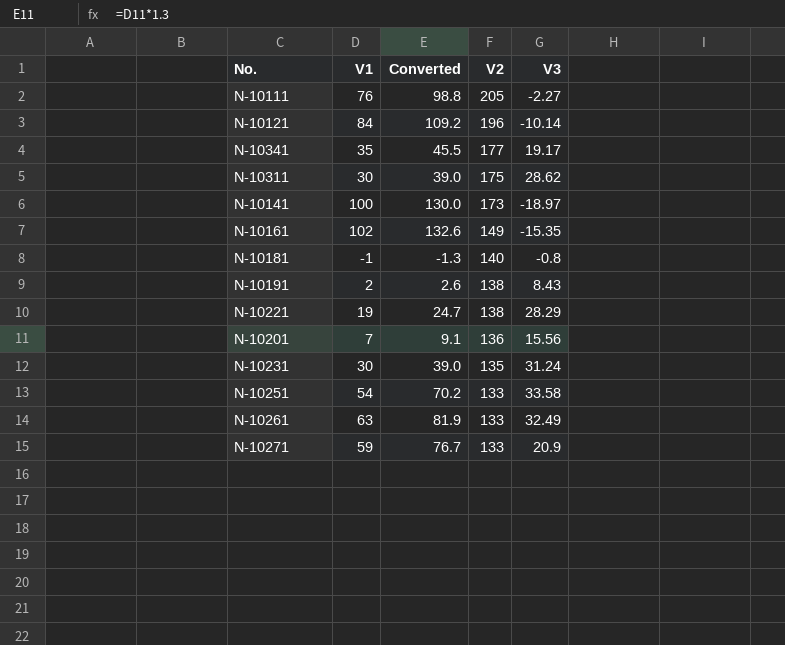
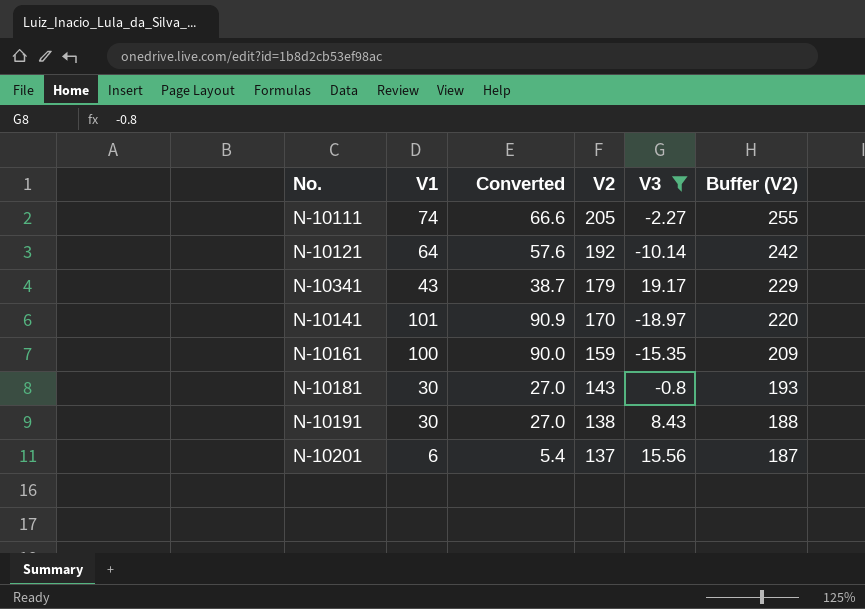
filter: none -> V3 <= 19.17
column Converted | formula: [V1] * 1.3 -> [V1] * 0.9
column Buffer (V2) | formula: none -> [V2] + 50
N-10111 | V1: 76 -> 74
N-10121 | V1: 84 -> 64
N-10121 | V2: 196 -> 192
N-10341 | V1: 35 -> 43
N-10341 | V2: 177 -> 179
N-10141 | V1: 100 -> 101
N-10141 | V2: 173 -> 170
N-10161 | V1: 102 -> 100
N-10161 | V2: 149 -> 159
N-10181 | V1: -1 -> 30
N-10181 | V2: 140 -> 143
N-10191 | V1: 2 -> 30
N-10201 | V1: 7 -> 6
N-10201 | V2: 136 -> 137

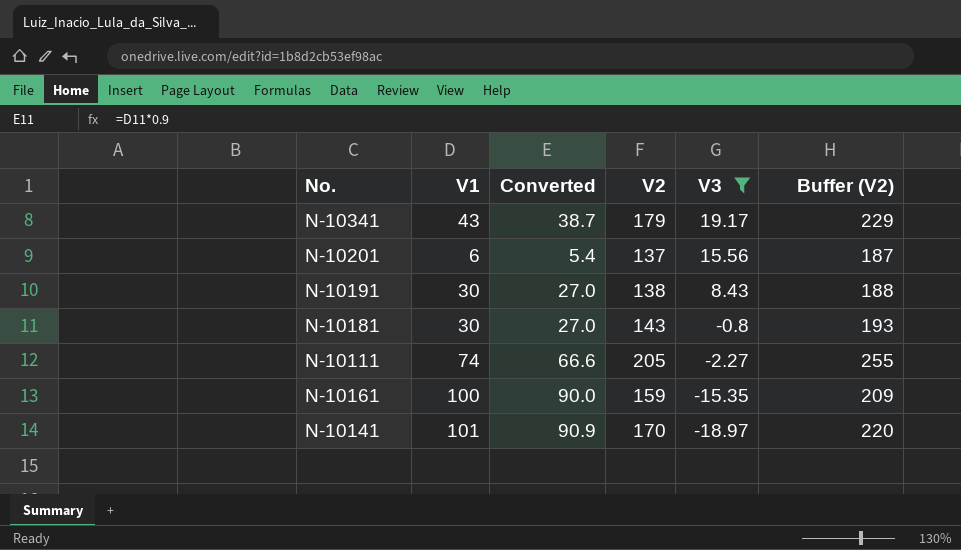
row order: V2 descending -> V3 descending
row N-10121: 64 | 57.6 | 192 | -10.14 | 242 -> none

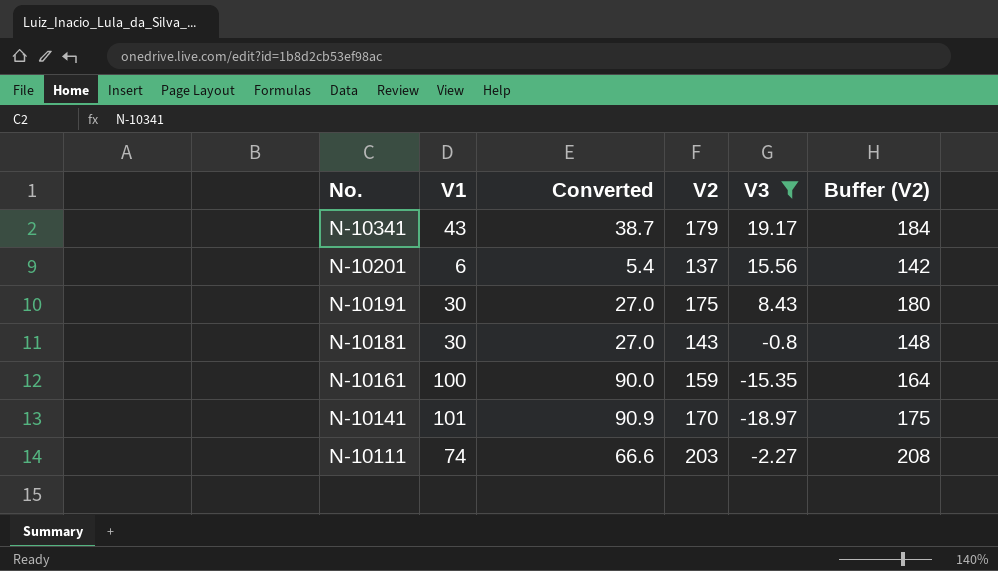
row order: V3 descending -> No. descending
column Buffer (V2) | formula: [V2] + 50 -> [V2] + 5
N-10191 | V2: 138 -> 175
N-10111 | V2: 205 -> 203

